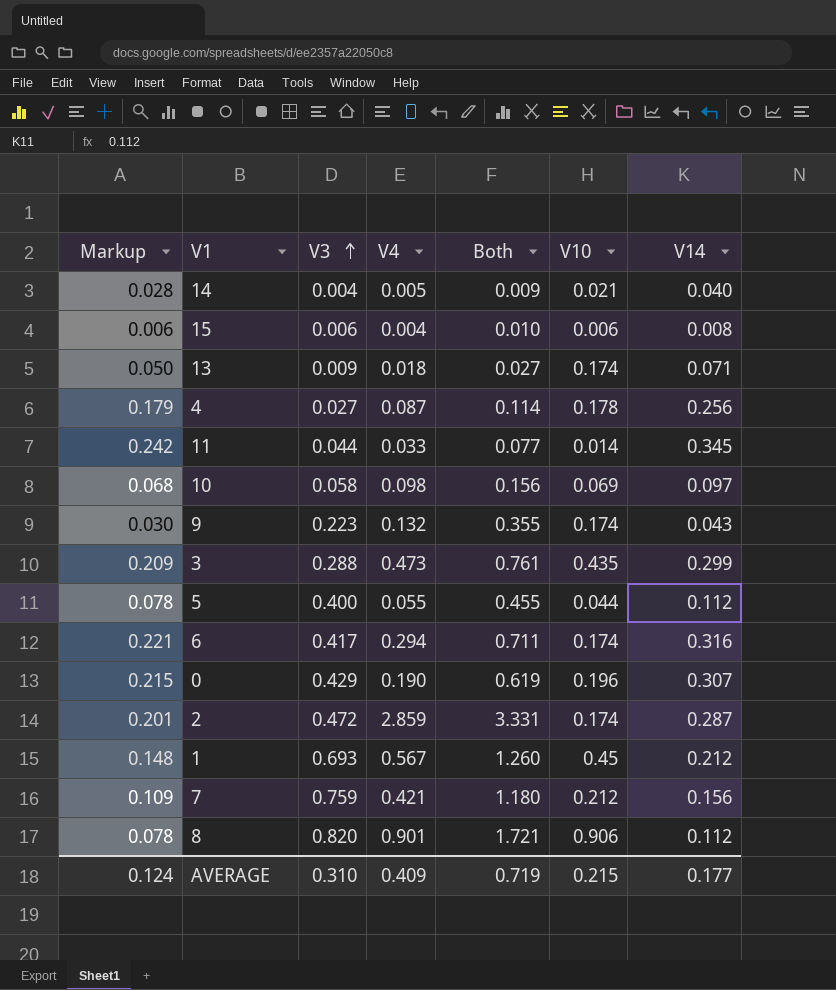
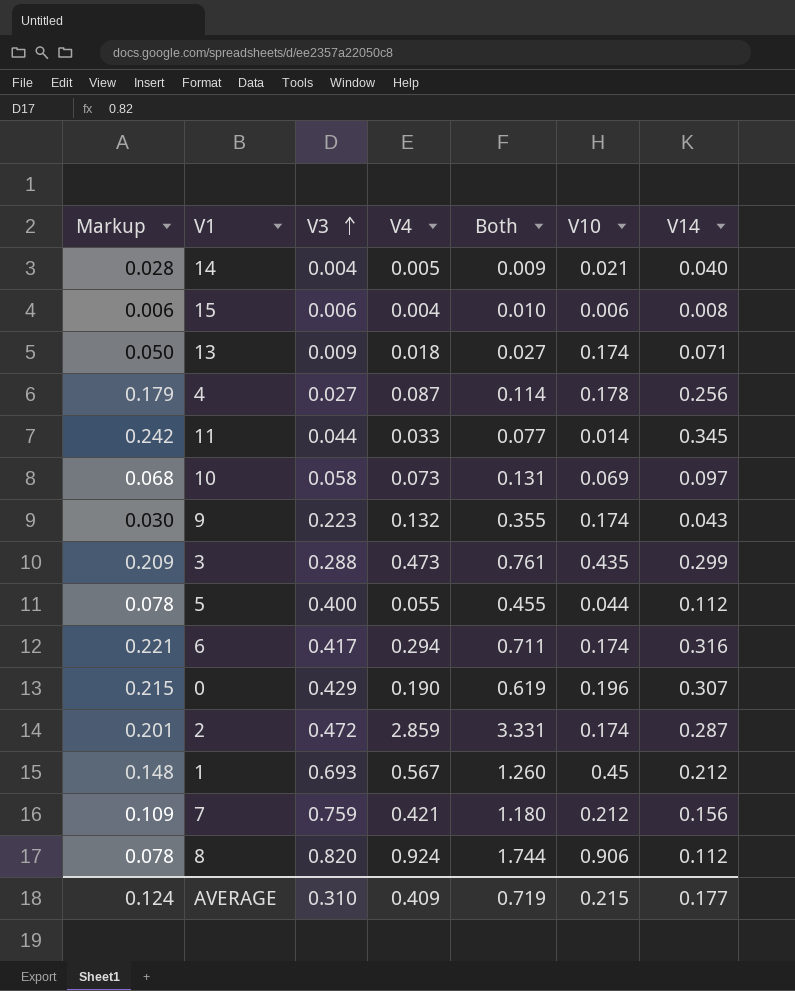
10 | V4: 0.098 -> 0.073
10 | Both: 0.156 -> 0.131
8 | V4: 0.901 -> 0.924
8 | Both: 1.721 -> 1.744

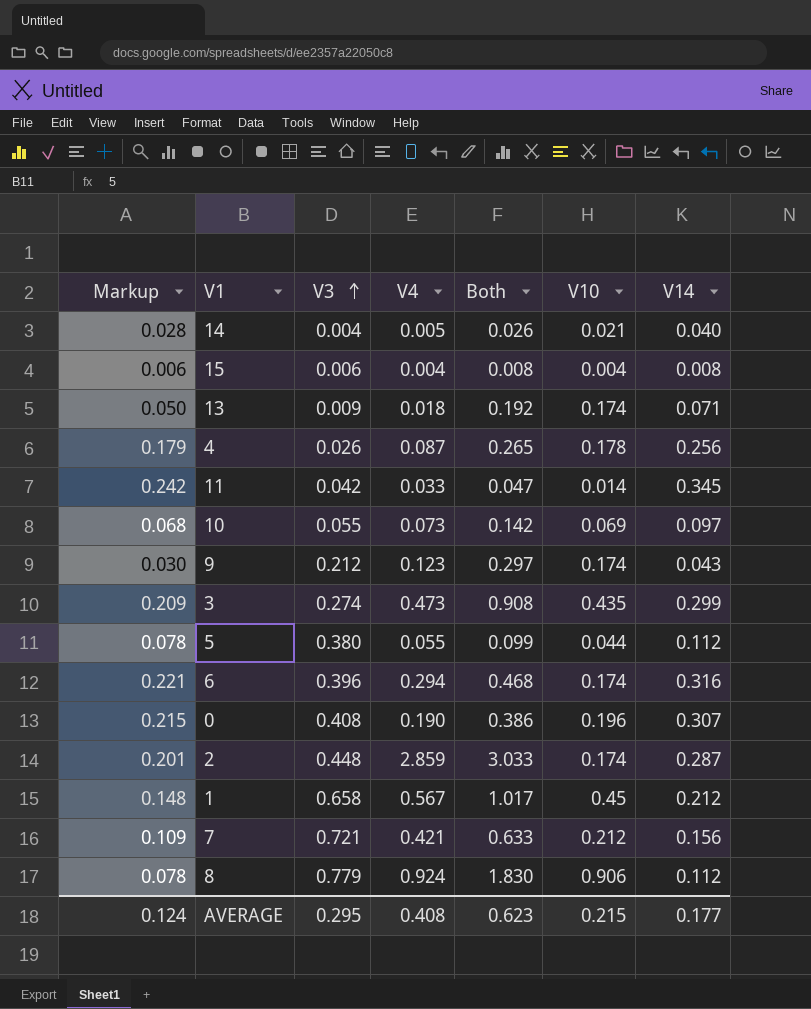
column Both | formula: [V3] + [V4] -> [V4] + [V10]
15 | V10: 0.006 -> 0.004
4 | V3: 0.027 -> 0.026
11 | V3: 0.044 -> 0.042
10 | V3: 0.058 -> 0.055
9 | V3: 0.223 -> 0.212
9 | V4: 0.132 -> 0.123
3 | V3: 0.288 -> 0.274
5 | V3: 0.400 -> 0.380
6 | V3: 0.417 -> 0.396
0 | V3: 0.429 -> 0.408
2 | V3: 0.472 -> 0.448
1 | V3: 0.693 -> 0.658
7 | V3: 0.759 -> 0.721
8 | V3: 0.820 -> 0.779
AVERAGE | V3: 0.310 -> 0.295
AVERAGE | V4: 0.409 -> 0.408
AVERAGE | Both: 0.719 -> 0.623

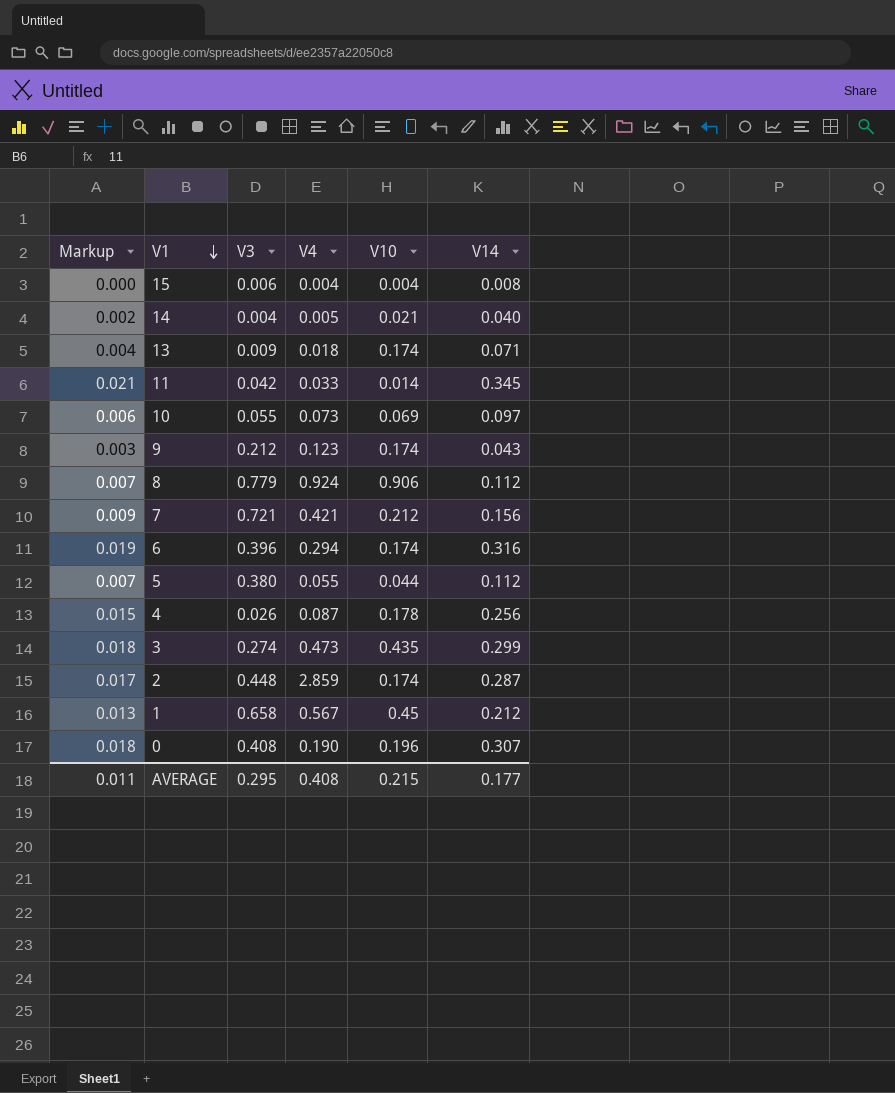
row order: V3 ascending -> V1 descending
column Both | formula: [V4] + [V10] -> none
column Markup | formula: [V14] * 0.7 -> [V14] * 0.06
AVERAGE | Markup: 0.124 -> 0.011

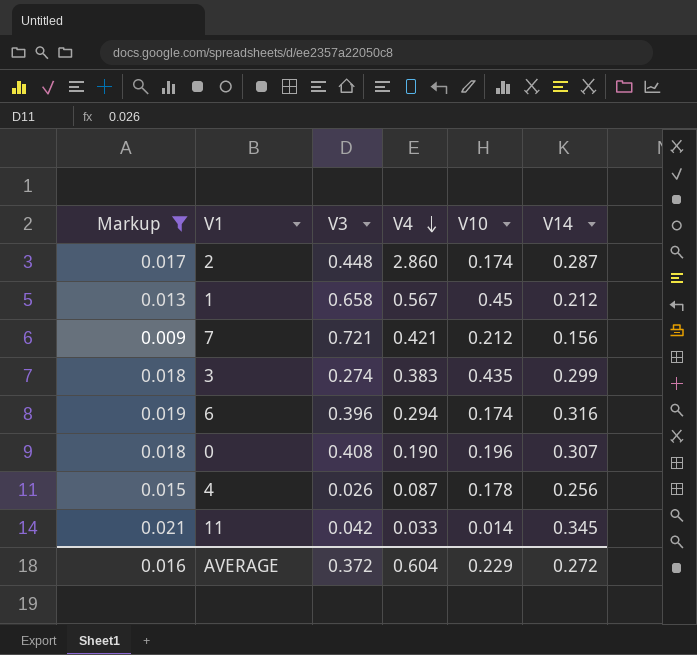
filter: none -> Markup >= 0.009
row order: V1 descending -> V4 descending
2 | V4: 2.859 -> 2.860
3 | V4: 0.473 -> 0.383
AVERAGE | Markup: 0.011 -> 0.016
AVERAGE | V3: 0.295 -> 0.372
AVERAGE | V4: 0.408 -> 0.604
AVERAGE | V10: 0.215 -> 0.229
AVERAGE | V14: 0.177 -> 0.272

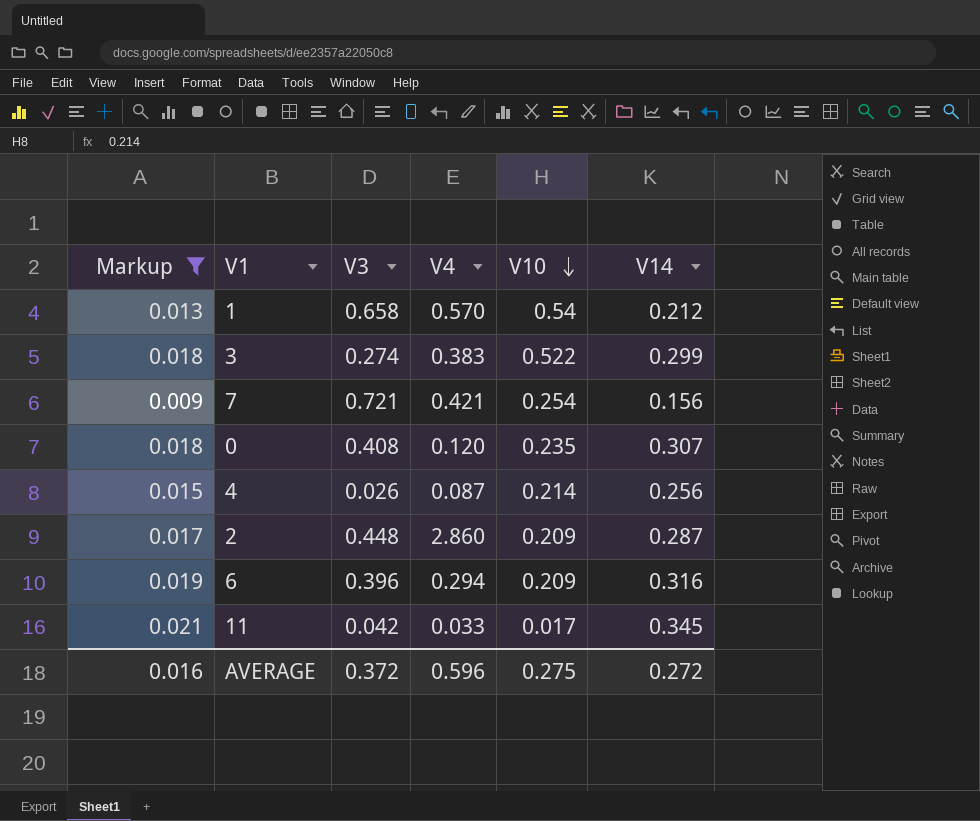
row order: V4 descending -> V10 descending
1 | V4: 0.567 -> 0.570
1 | V10: 0.45 -> 0.54
3 | V10: 0.435 -> 0.522
7 | V10: 0.212 -> 0.254
0 | V4: 0.190 -> 0.120
0 | V10: 0.196 -> 0.235
4 | V10: 0.178 -> 0.214
2 | V10: 0.174 -> 0.209
6 | V10: 0.174 -> 0.209
11 | V10: 0.014 -> 0.017
AVERAGE | V4: 0.604 -> 0.596
AVERAGE | V10: 0.229 -> 0.275

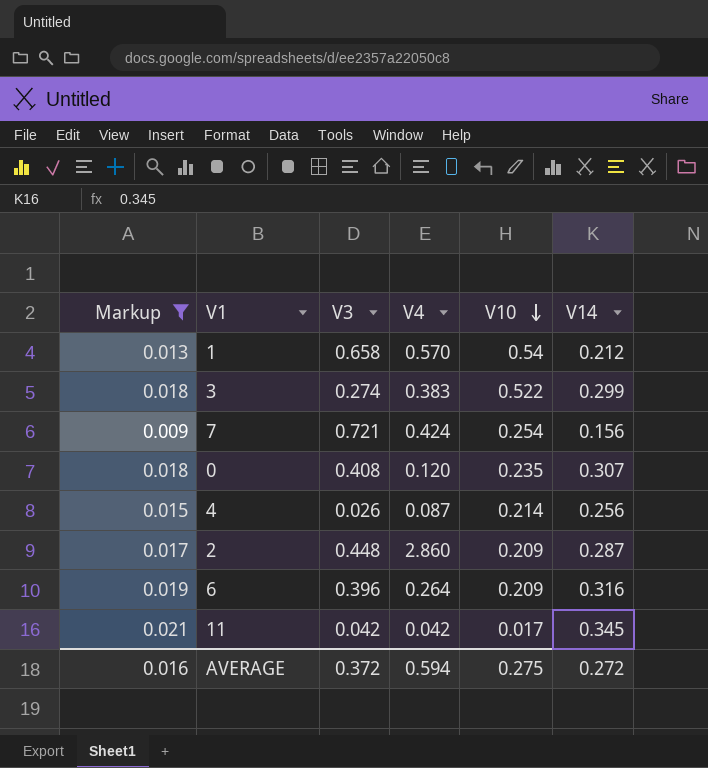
7 | V4: 0.421 -> 0.424
6 | V4: 0.294 -> 0.264
11 | V4: 0.033 -> 0.042
AVERAGE | V4: 0.596 -> 0.594

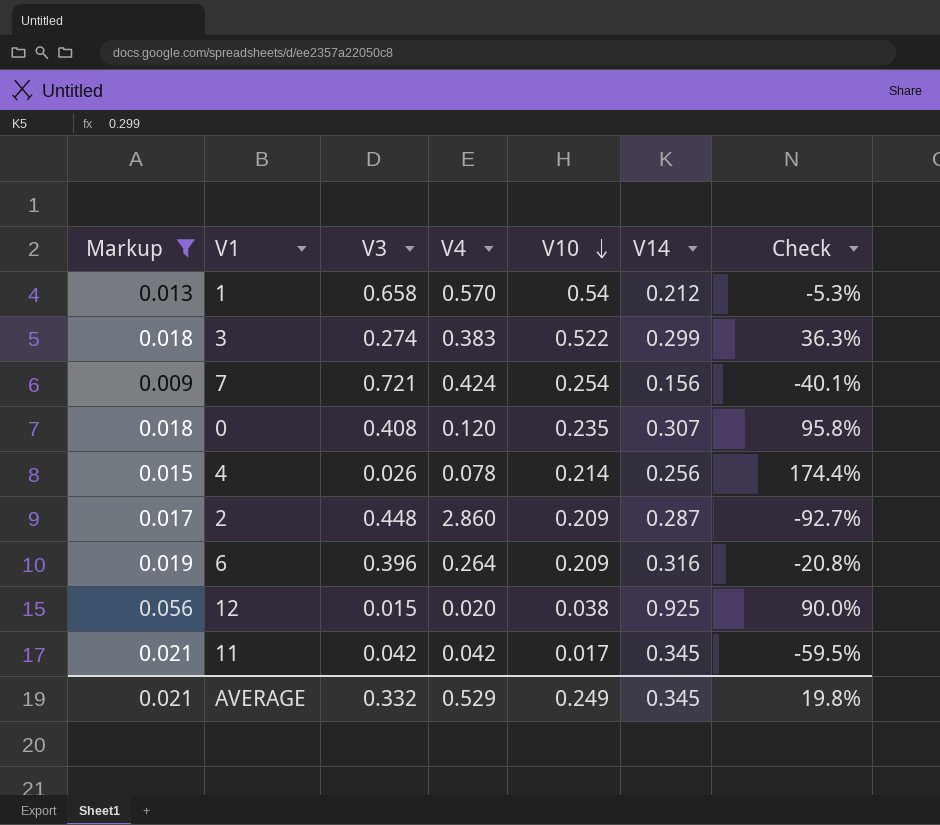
column Check | formula: none -> ([V10] - [V4]) / [V4]
4 | V4: 0.087 -> 0.078
row 12: none -> 0.056 | 0.015 | 0.020 | 0.038 | 0.925 | 90.0%
AVERAGE | Markup: 0.016 -> 0.021
AVERAGE | V3: 0.372 -> 0.332
AVERAGE | V4: 0.594 -> 0.529
AVERAGE | V10: 0.275 -> 0.249
AVERAGE | V14: 0.272 -> 0.345

